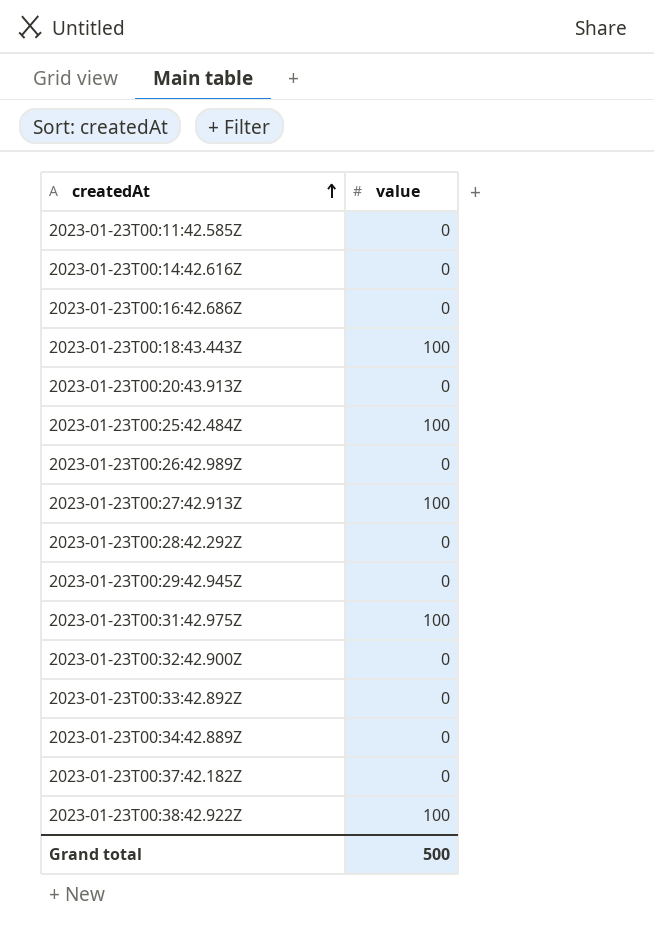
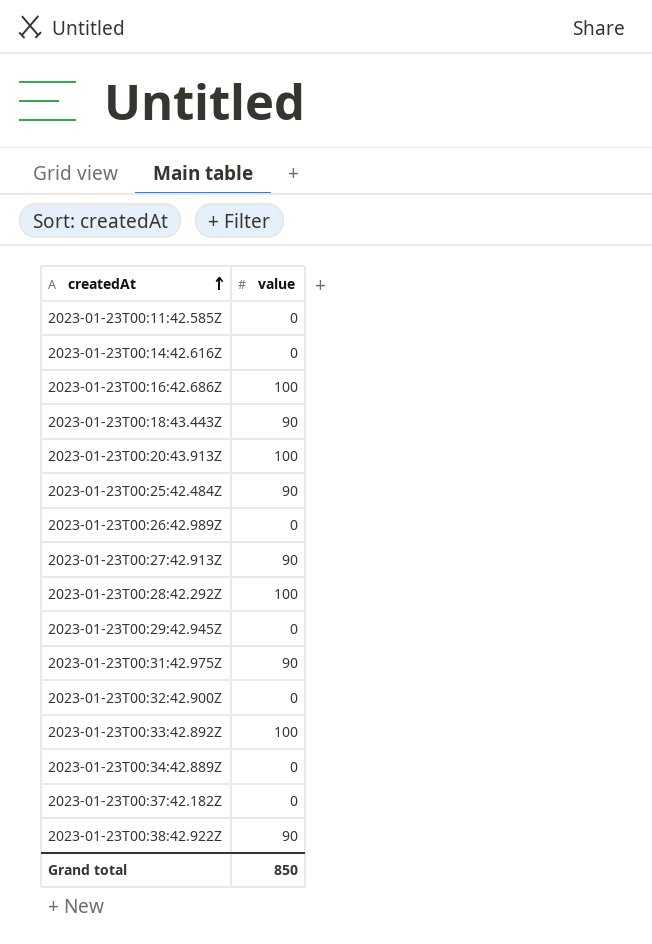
2023-01-23T00:16:42.686Z | value: 0 -> 100
2023-01-23T00:18:43.443Z | value: 100 -> 90
2023-01-23T00:20:43.913Z | value: 0 -> 100
2023-01-23T00:25:42.484Z | value: 100 -> 90
2023-01-23T00:27:42.913Z | value: 100 -> 90
2023-01-23T00:28:42.292Z | value: 0 -> 100
2023-01-23T00:31:42.975Z | value: 100 -> 90
2023-01-23T00:33:42.892Z | value: 0 -> 100
2023-01-23T00:38:42.922Z | value: 100 -> 90
Grand total | value: 500 -> 850

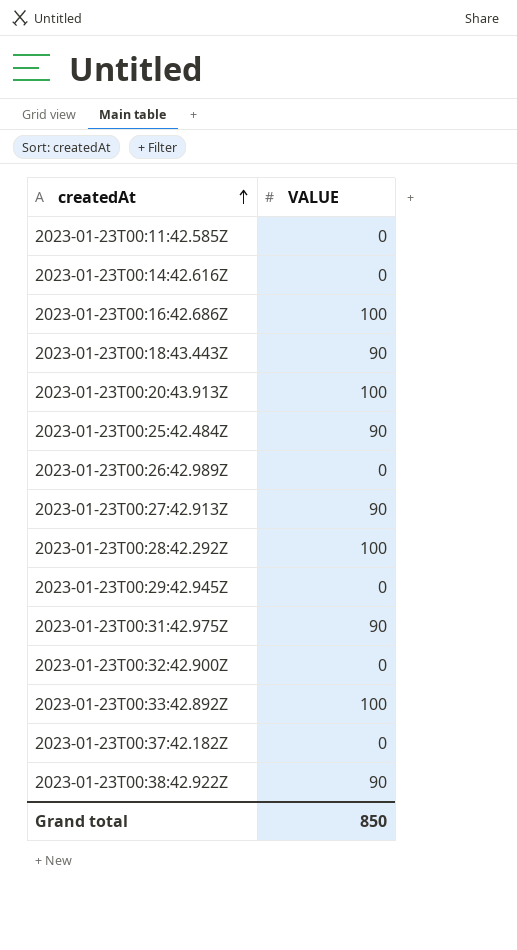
column name: value -> VALUE
row 2023-01-23T00:34:42.889Z: 0 -> none

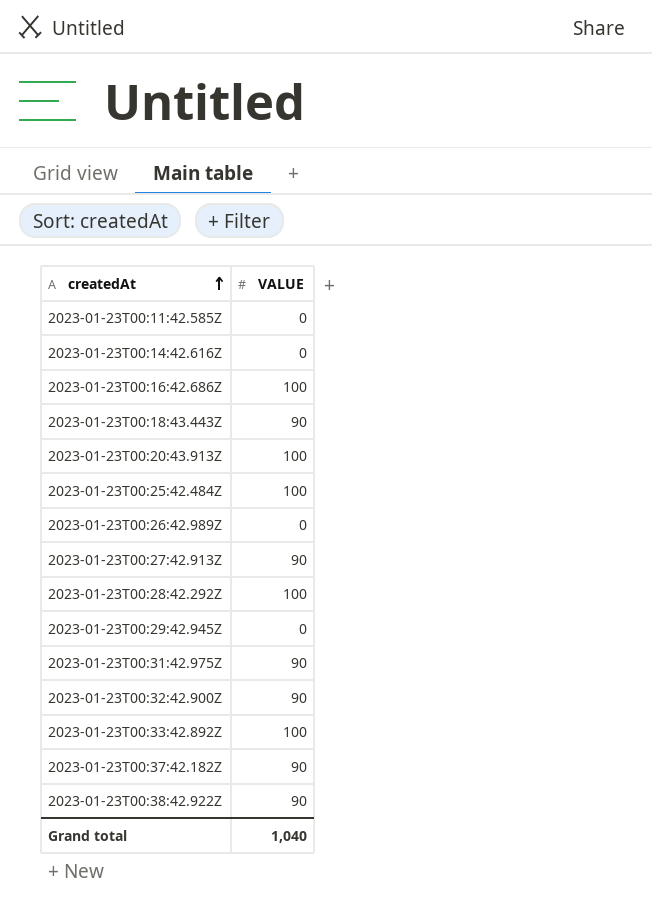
2023-01-23T00:25:42.484Z | VALUE: 90 -> 100
2023-01-23T00:32:42.900Z | VALUE: 0 -> 90
2023-01-23T00:37:42.182Z | VALUE: 0 -> 90
Grand total | VALUE: 850 -> 1,040

